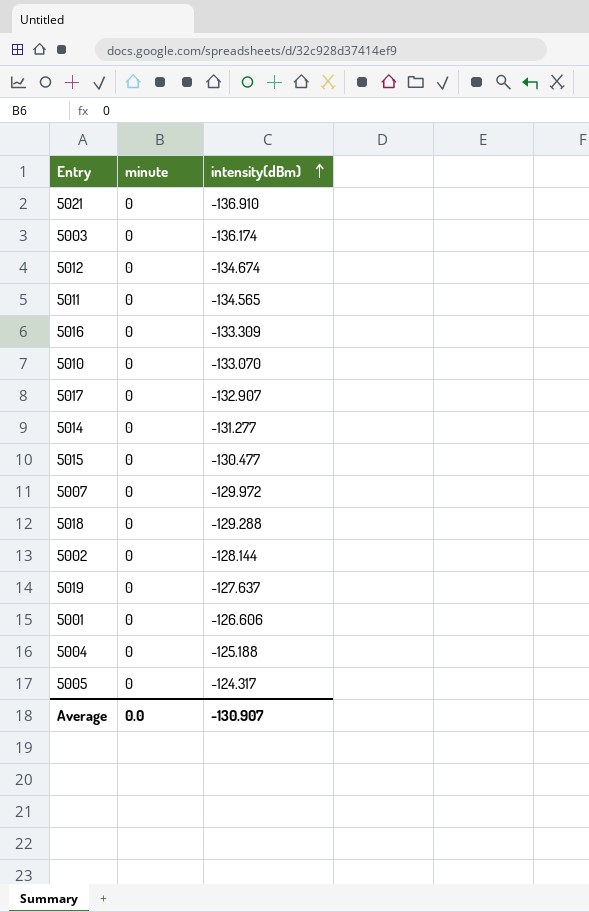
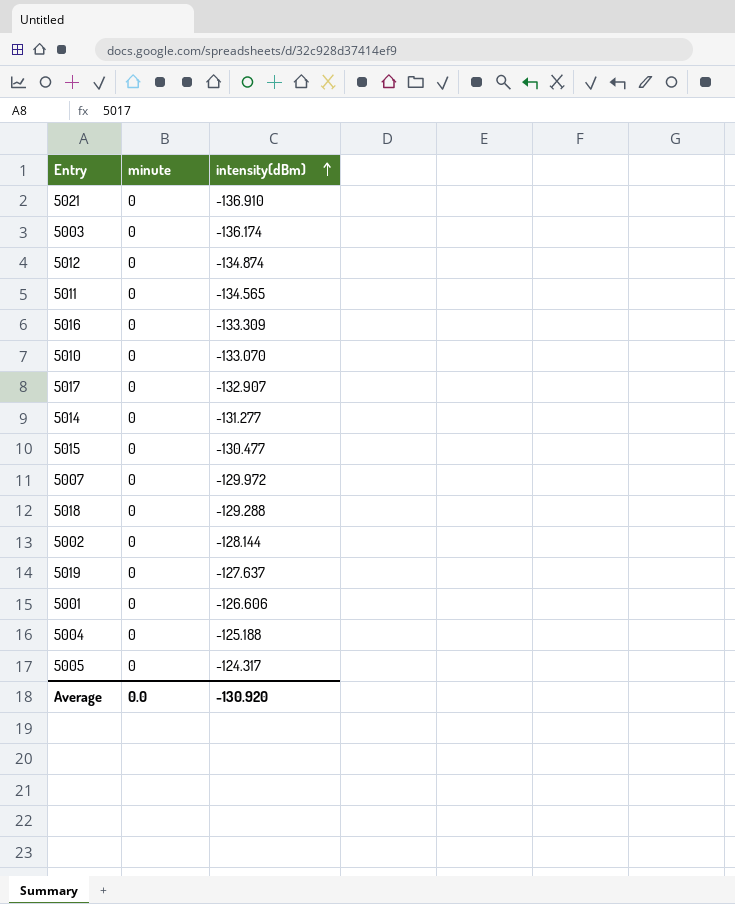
5012 | intensity(dBm): -134.674 -> -134.874
Average | intensity(dBm): -130.907 -> -130.920

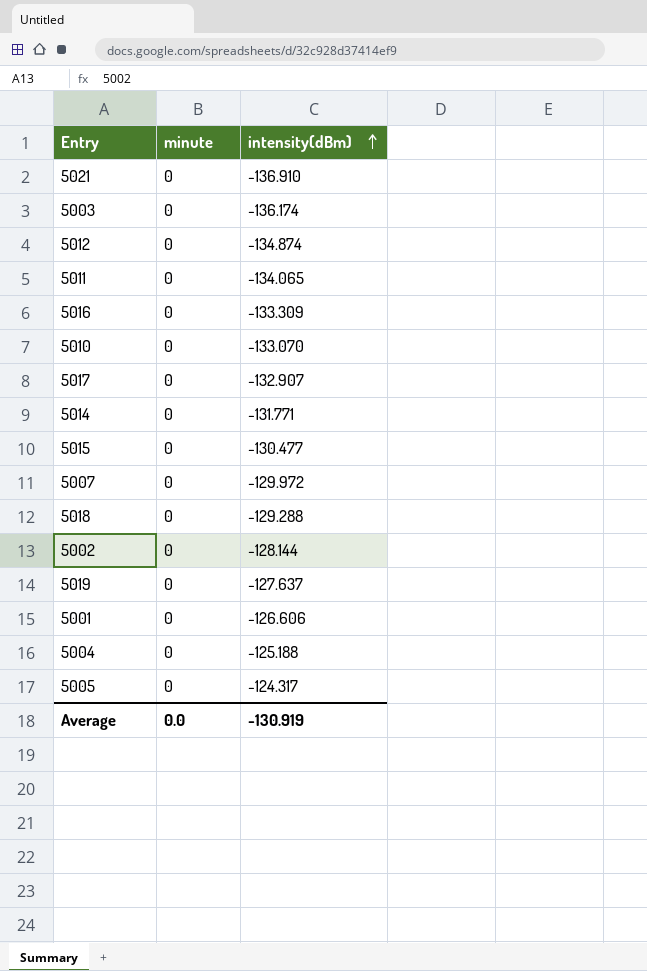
5011 | intensity(dBm): -134.565 -> -134.065
5014 | intensity(dBm): -131.277 -> -131.771
Average | intensity(dBm): -130.920 -> -130.919

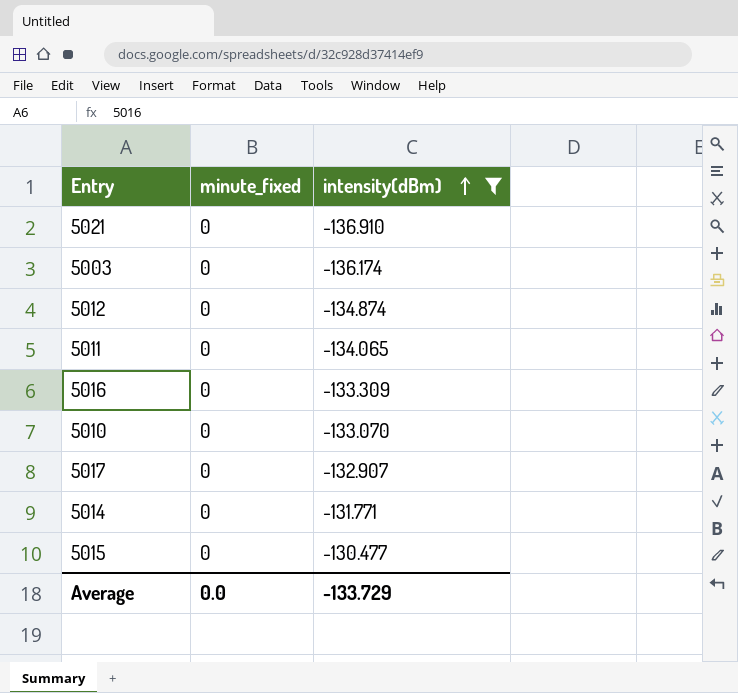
filter: none -> intensity(dBm) <= -130.477
column name: minute -> minute_fixed
Average | intensity(dBm): -130.919 -> -133.729

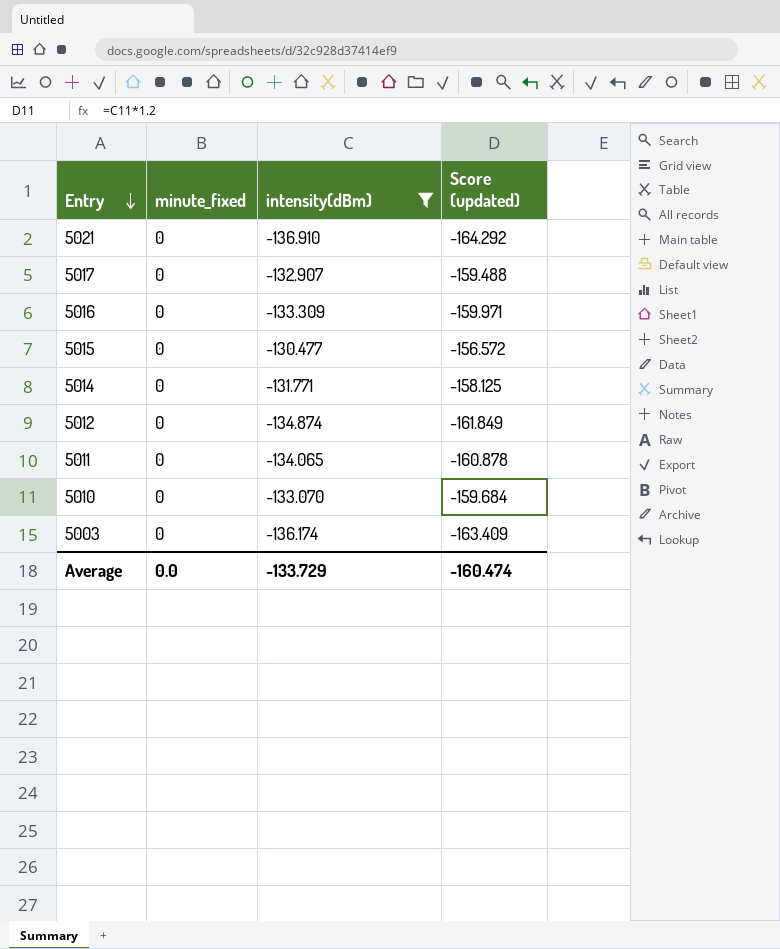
row order: intensity(dBm) ascending -> Entry descending
column Score (updated) | formula: none -> [intensity(dBm)] * 1.2

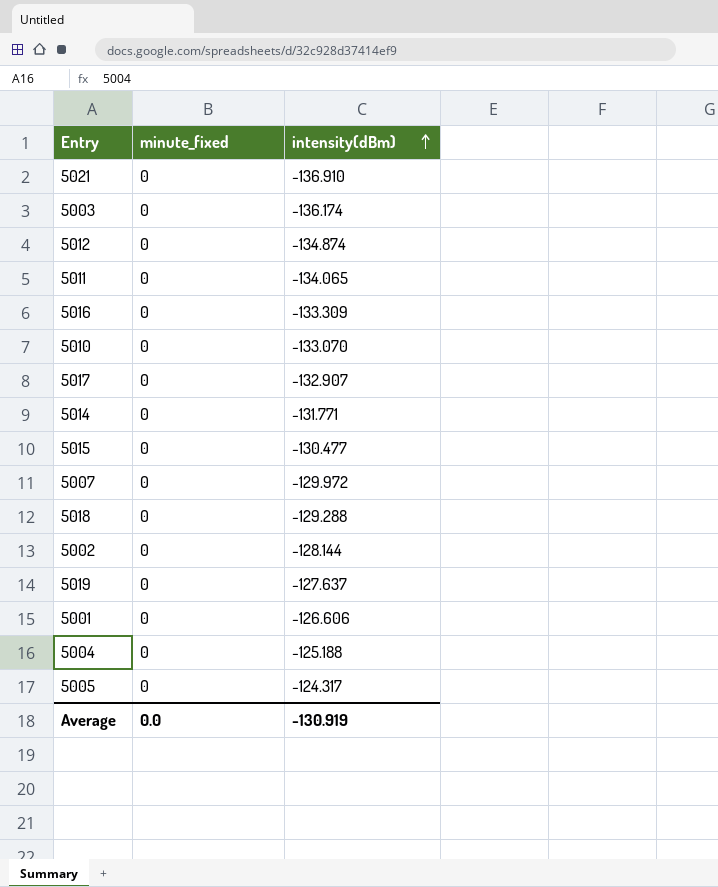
filter: intensity(dBm) <= -130.477 -> none
row order: Entry descending -> intensity(dBm) ascending
column Score (updated) | formula: [intensity(dBm)] * 1.2 -> none
Average | intensity(dBm): -133.729 -> -130.919

